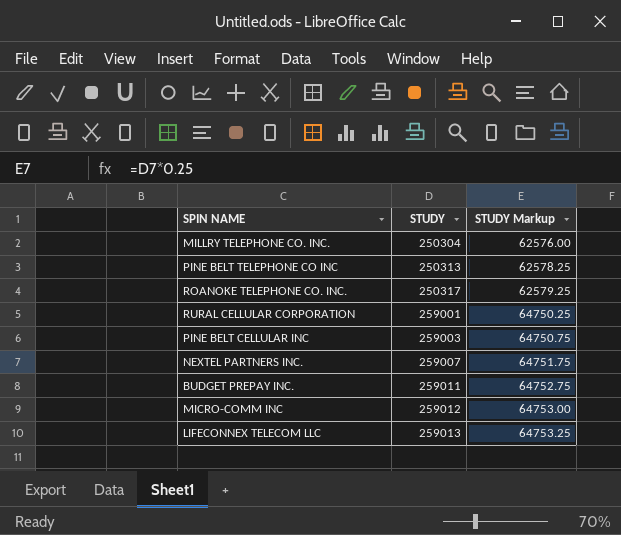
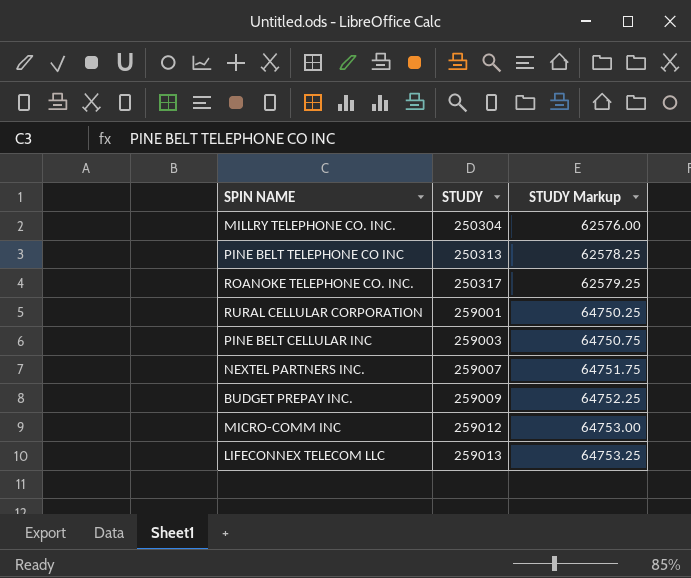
BUDGET PREPAY INC. | STUDY: 259011 -> 259009
BUDGET PREPAY INC. | STUDY Markup: 64752.75 -> 64752.25

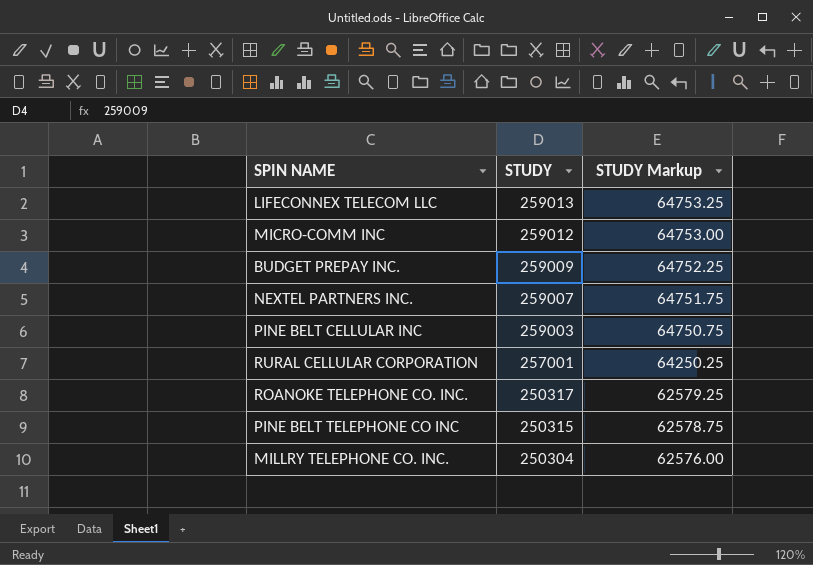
row order: STUDY ascending -> STUDY descending
RURAL CELLULAR CORPORATION | STUDY: 259001 -> 257001
RURAL CELLULAR CORPORATION | STUDY Markup: 64750.25 -> 64250.25
PINE BELT TELEPHONE CO INC | STUDY: 250313 -> 250315
PINE BELT TELEPHONE CO INC | STUDY Markup: 62578.25 -> 62578.75

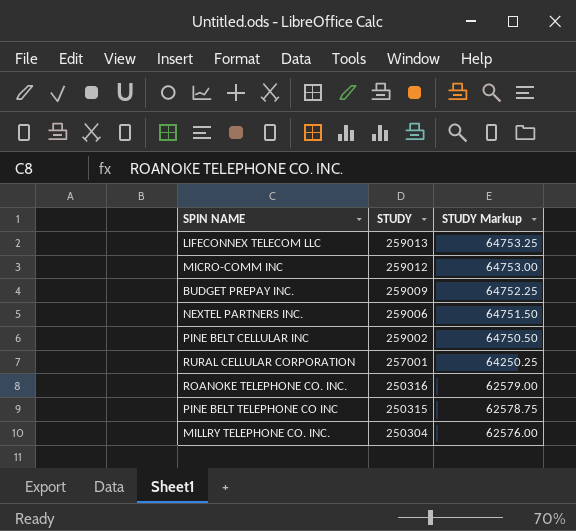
NEXTEL PARTNERS INC. | STUDY: 259007 -> 259006
NEXTEL PARTNERS INC. | STUDY Markup: 64751.75 -> 64751.50
PINE BELT CELLULAR INC | STUDY: 259003 -> 259002
PINE BELT CELLULAR INC | STUDY Markup: 64750.75 -> 64750.50
ROANOKE TELEPHONE CO. INC. | STUDY: 250317 -> 250316
ROANOKE TELEPHONE CO. INC. | STUDY Markup: 62579.25 -> 62579.00

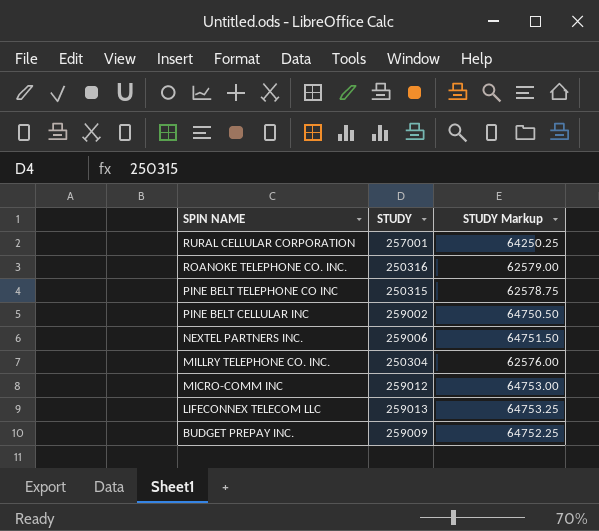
row order: STUDY descending -> SPIN NAME descending

